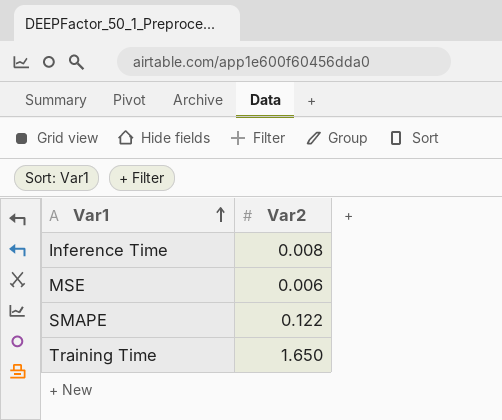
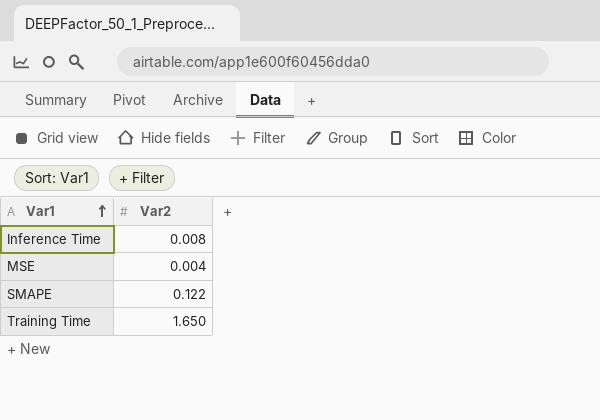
MSE | Var2: 0.006 -> 0.004

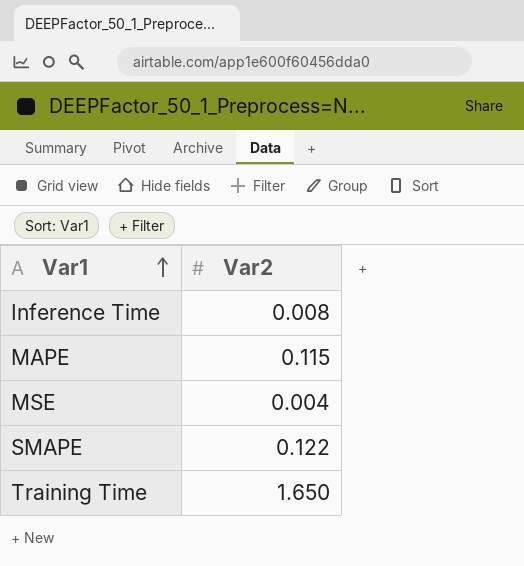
row MAPE: none -> 0.115

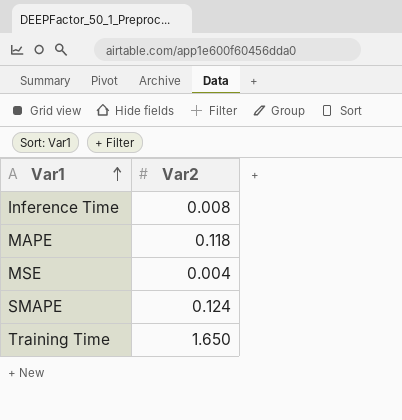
MAPE | Var2: 0.115 -> 0.118
SMAPE | Var2: 0.122 -> 0.124

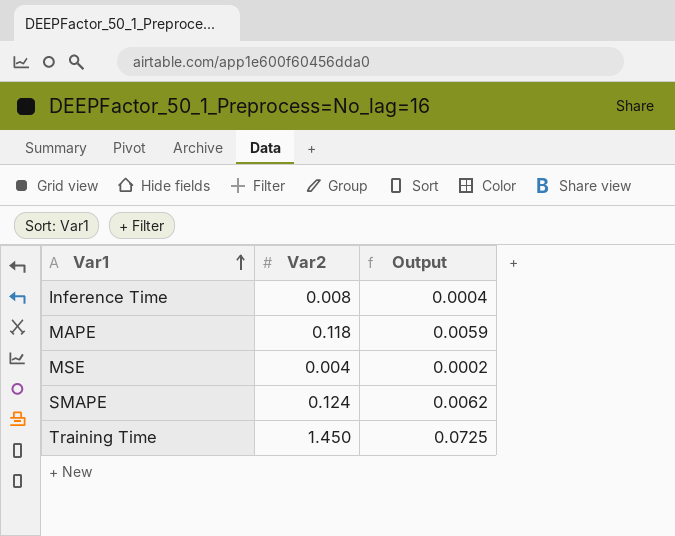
column Output | formula: none -> [Var2] * 0.05
Training Time | Var2: 1.650 -> 1.450

